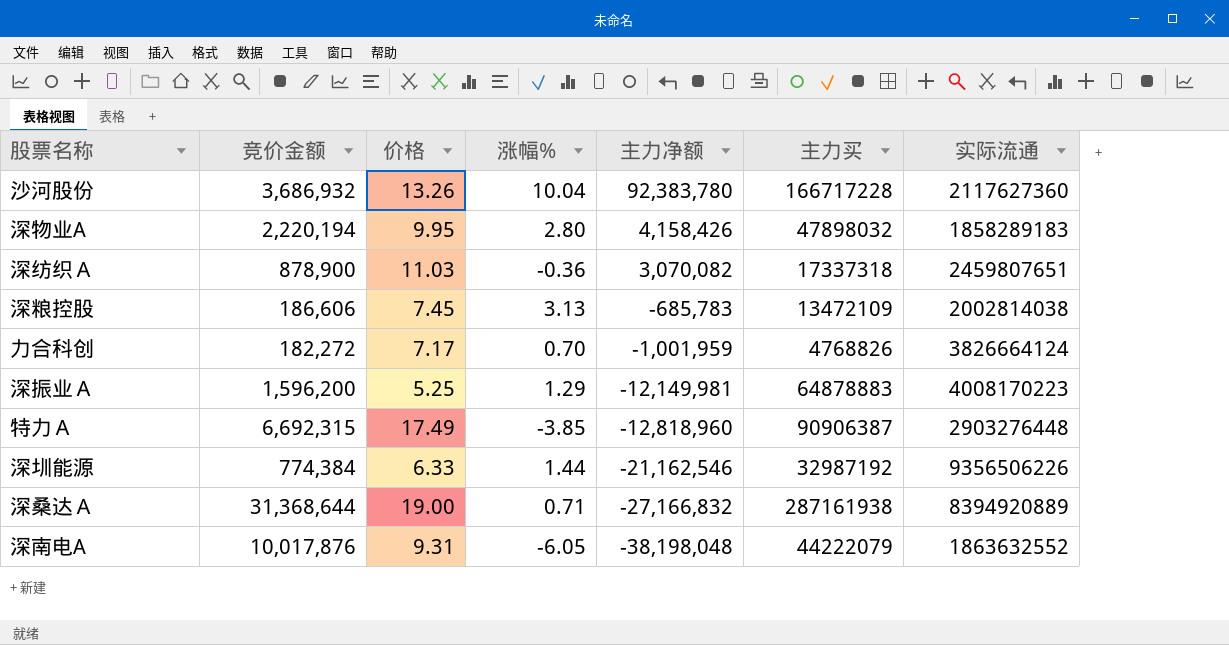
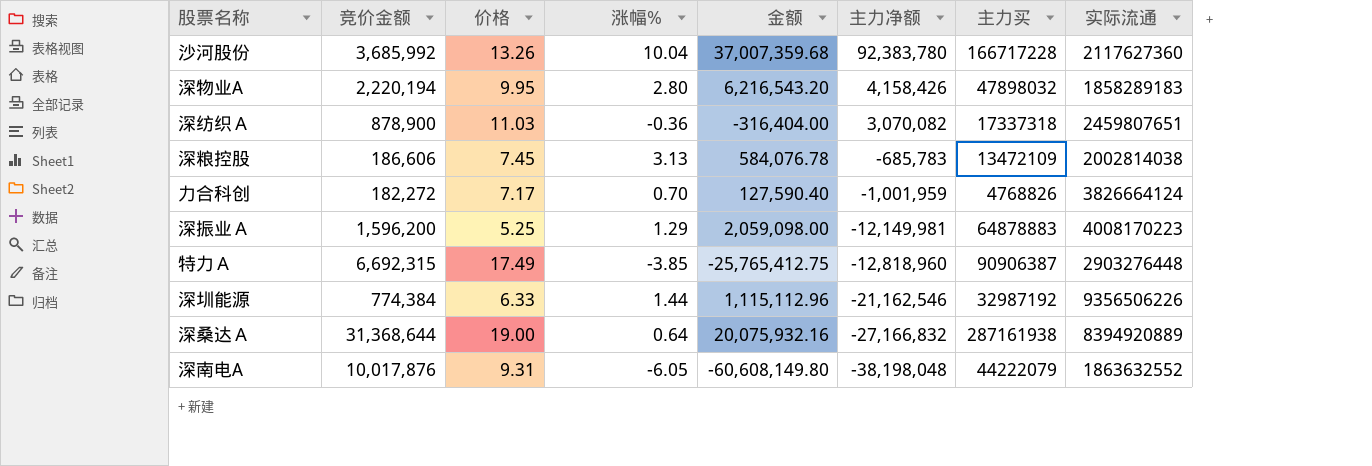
column 金额 | formula: none -> [竞价金额] * [涨幅%]
沙河股份 | 竞价金额: 3,686,932 -> 3,685,992
深桑达Ａ | 涨幅%: 0.71 -> 0.64

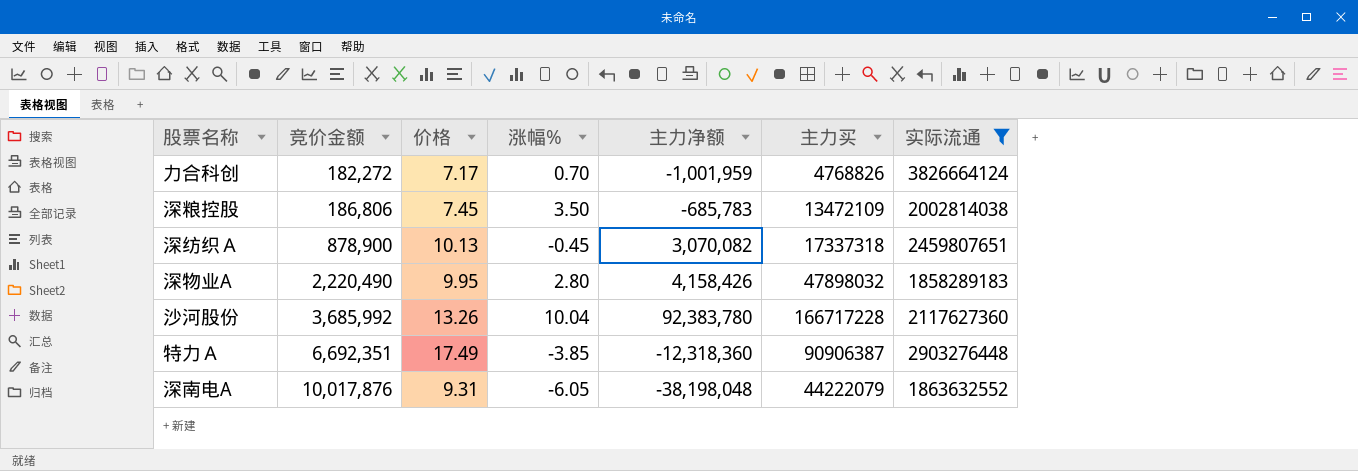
filter: none -> 实际流通 <= 3826664124
row order: 主力净额 descending -> 竞价金额 ascending
column 金额 | formula: [竞价金额] * [涨幅%] -> none
深粮控股 | 竞价金额: 186,606 -> 186,806
深粮控股 | 涨幅%: 3.13 -> 3.50
深纺织Ａ | 价格: 11.03 -> 10.13
深纺织Ａ | 涨幅%: -0.36 -> -0.45
深物业A | 竞价金额: 2,220,194 -> 2,220,490
特力Ａ | 竞价金额: 6,692,315 -> 6,692,351
特力Ａ | 主力净额: -12,818,960 -> -12,318,360

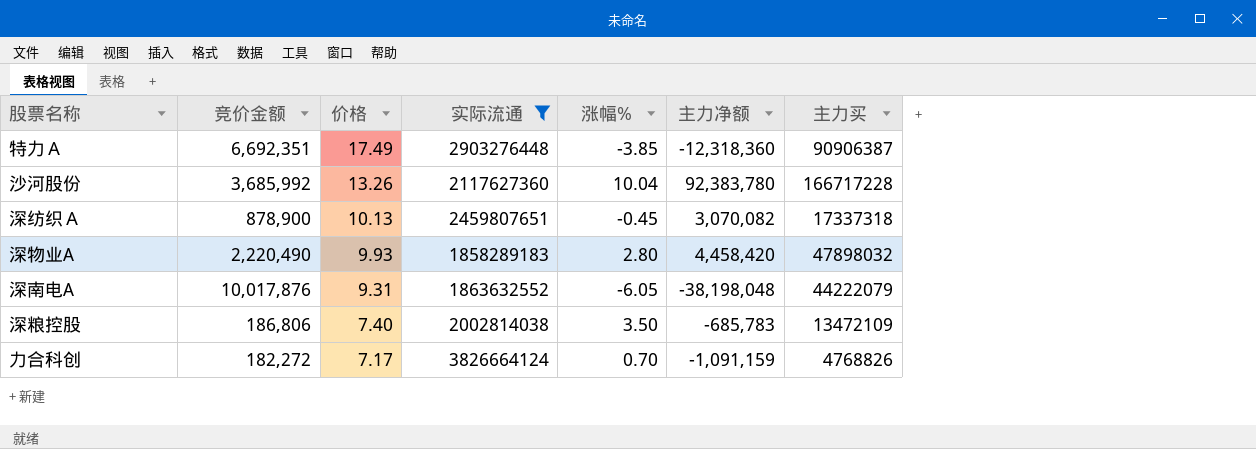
row order: 竞价金额 ascending -> 价格 descending
column 实际流通 | position: 7 -> 4
深物业A | 价格: 9.95 -> 9.93
深物业A | 主力净额: 4,158,426 -> 4,458,420
深粮控股 | 价格: 7.45 -> 7.40
力合科创 | 主力净额: -1,001,959 -> -1,091,159

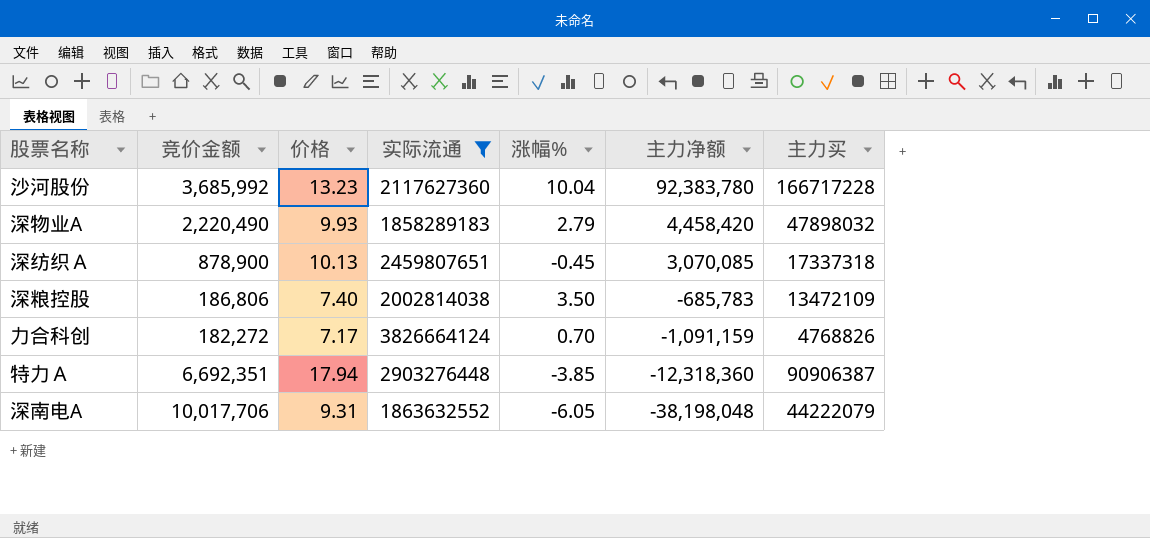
row order: 价格 descending -> 主力净额 descending
沙河股份 | 价格: 13.26 -> 13.23
深物业A | 涨幅%: 2.80 -> 2.79
深纺织Ａ | 主力净额: 3,070,082 -> 3,070,085
特力Ａ | 价格: 17.49 -> 17.94
深南电A | 竞价金额: 10,017,876 -> 10,017,706

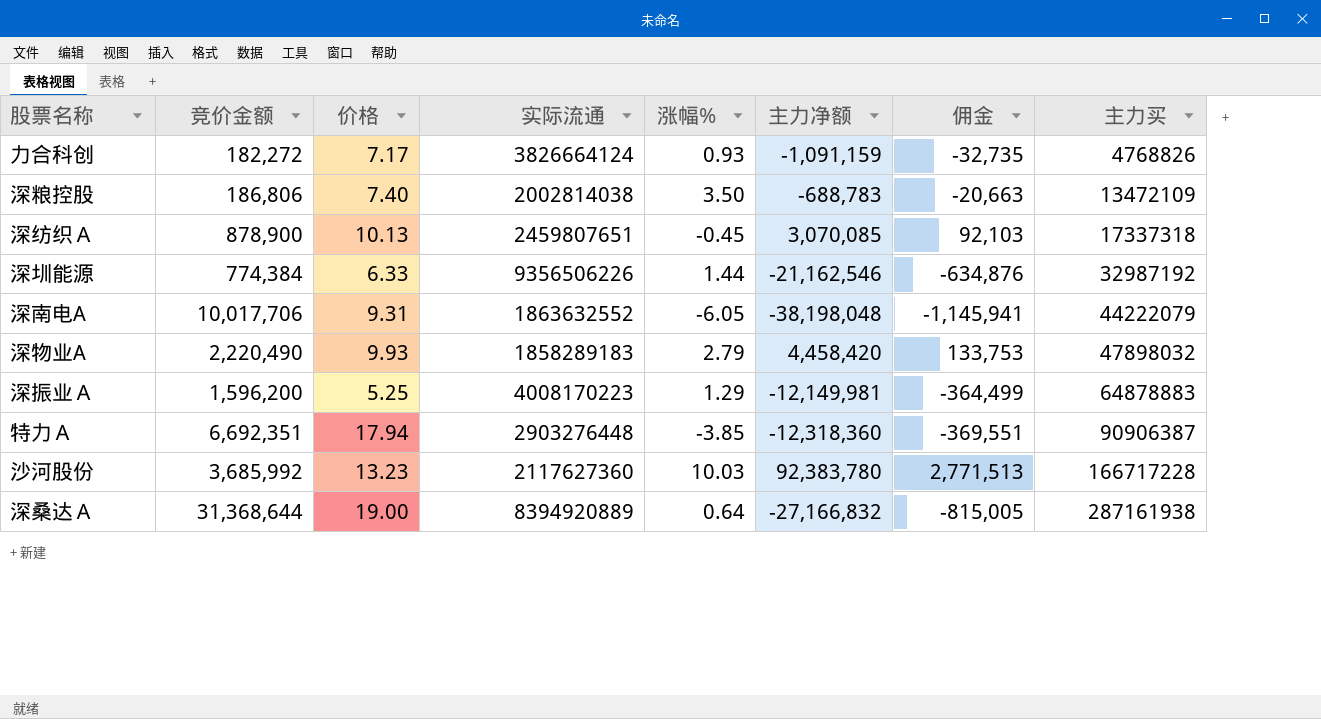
filter: 实际流通 <= 3826664124 -> none
row order: 主力净额 descending -> 主力买 ascending
column 佣金 | formula: none -> [主力净额] * 0.03
力合科创 | 涨幅%: 0.70 -> 0.93
深粮控股 | 主力净额: -685,783 -> -688,783
沙河股份 | 涨幅%: 10.04 -> 10.03

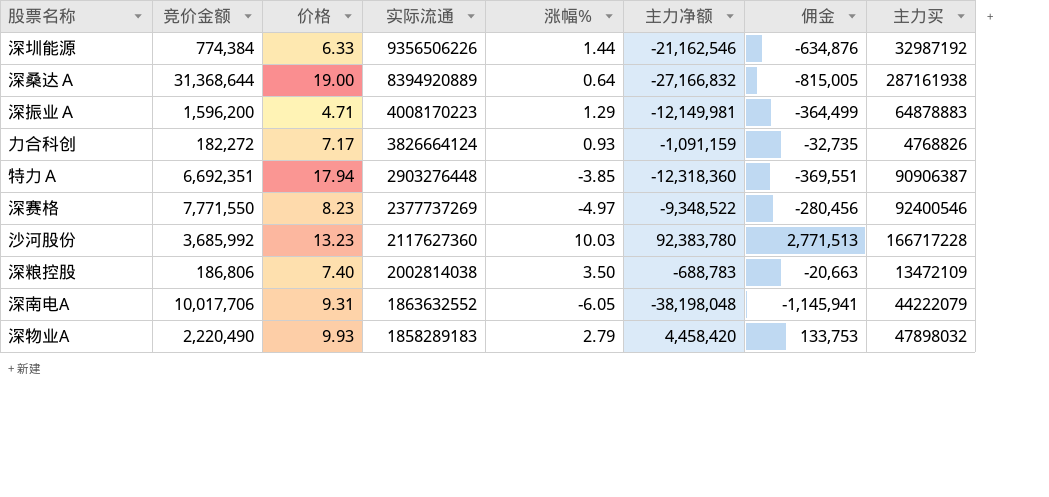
row order: 主力买 ascending -> 实际流通 descending
row 深纺织Ａ: 878,900 | 10.13 | 2459807651 | -0.45 | 3,070,085 | 92,103 | 17337318 -> none
深振业Ａ | 价格: 5.25 -> 4.71
row 深赛格: none -> 7,771,550 | 8.23 | 2377737269 | -4.97 | -9,348,522 | -280,456 | 92400546

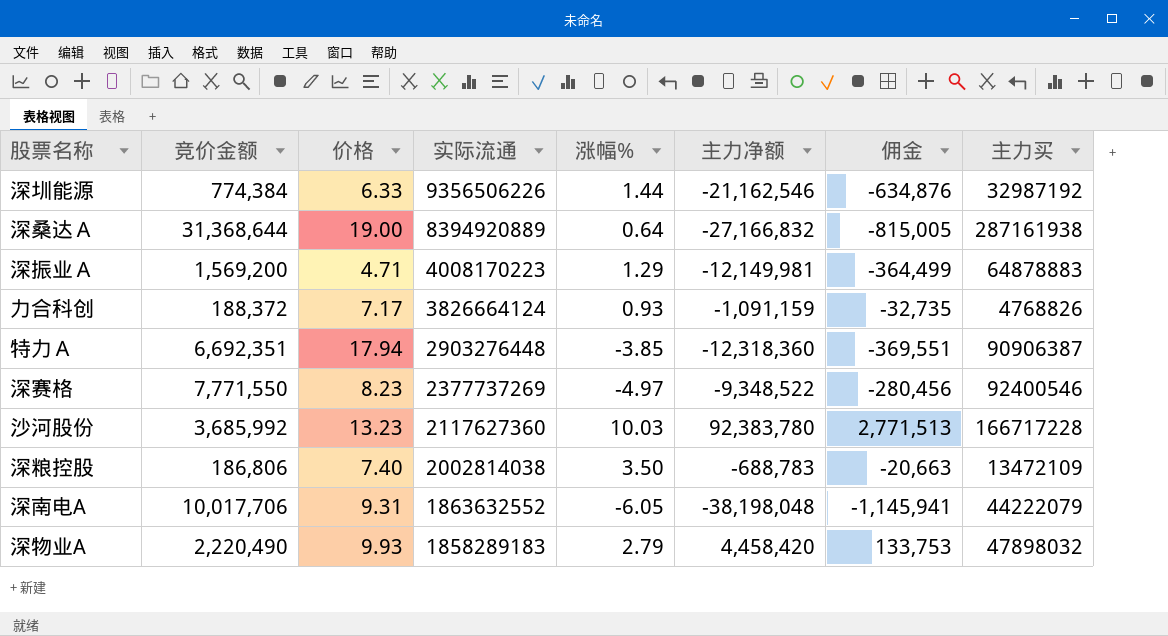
深振业Ａ | 竞价金额: 1,596,200 -> 1,569,200
力合科创 | 竞价金额: 182,272 -> 188,372

